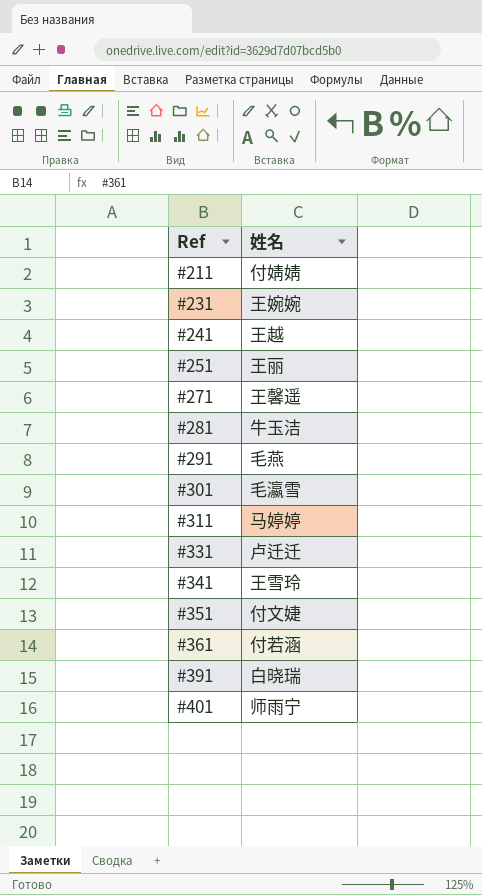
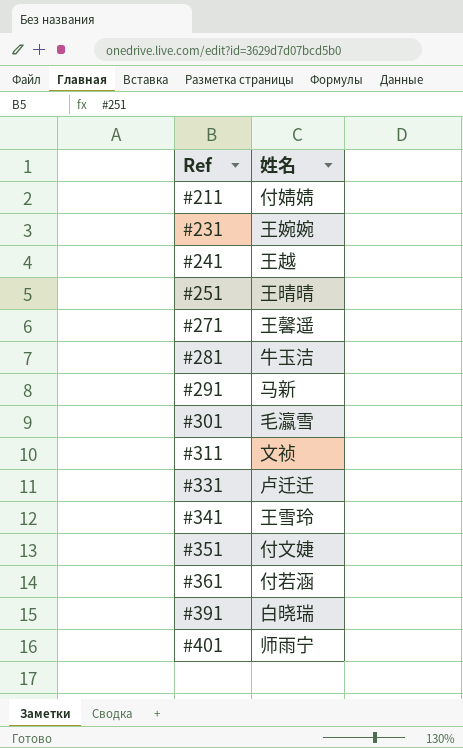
#251 | 姓名: 王丽 -> 王晴晴
#291 | 姓名: 毛燕 -> 马新
#311 | 姓名: 马婷婷 -> 文祯

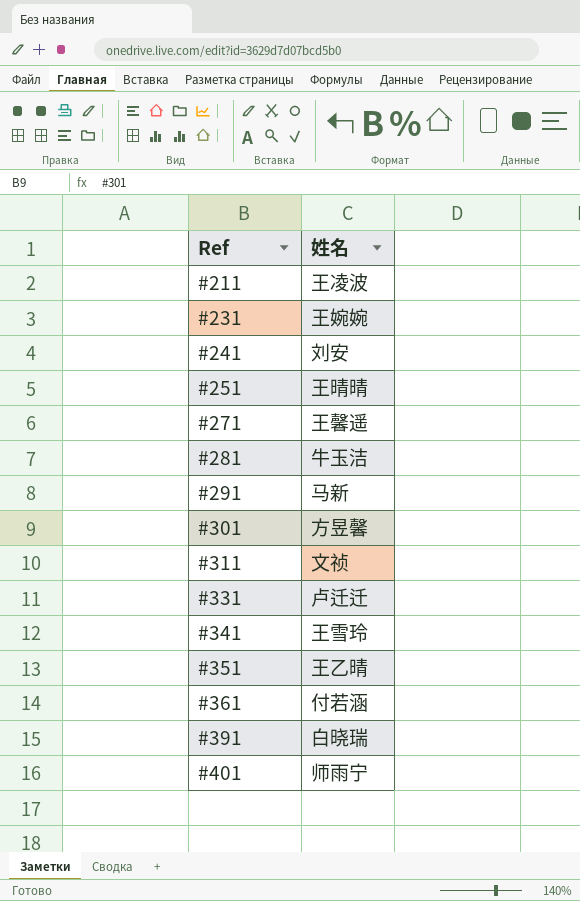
#211 | 姓名: 付婧婧 -> 王凌波
#241 | 姓名: 王越 -> 刘安
#301 | 姓名: 毛瀛雪 -> 方昱馨
#351 | 姓名: 付文婕 -> 王乙晴

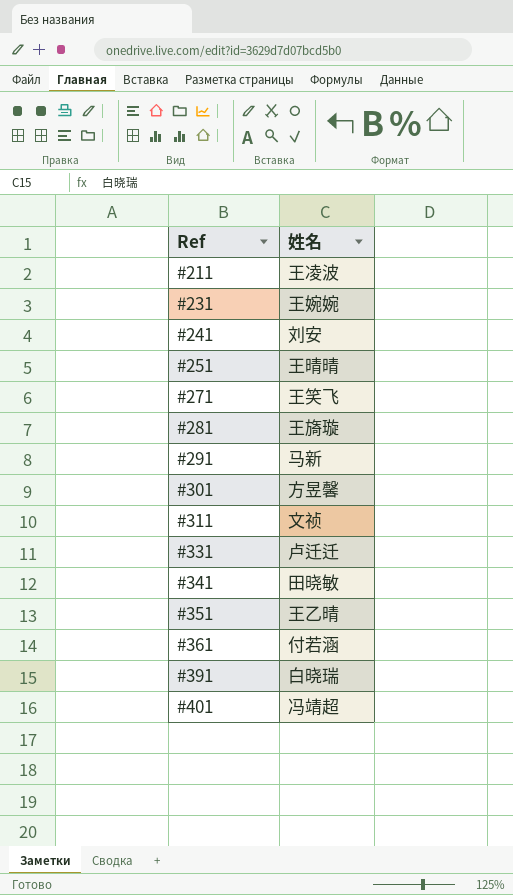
#271 | 姓名: 王馨遥 -> 王笑飞
#281 | 姓名: 牛玉洁 -> 王旖璇
#341 | 姓名: 王雪玲 -> 田晓敏
#401 | 姓名: 师雨宁 -> 冯靖超

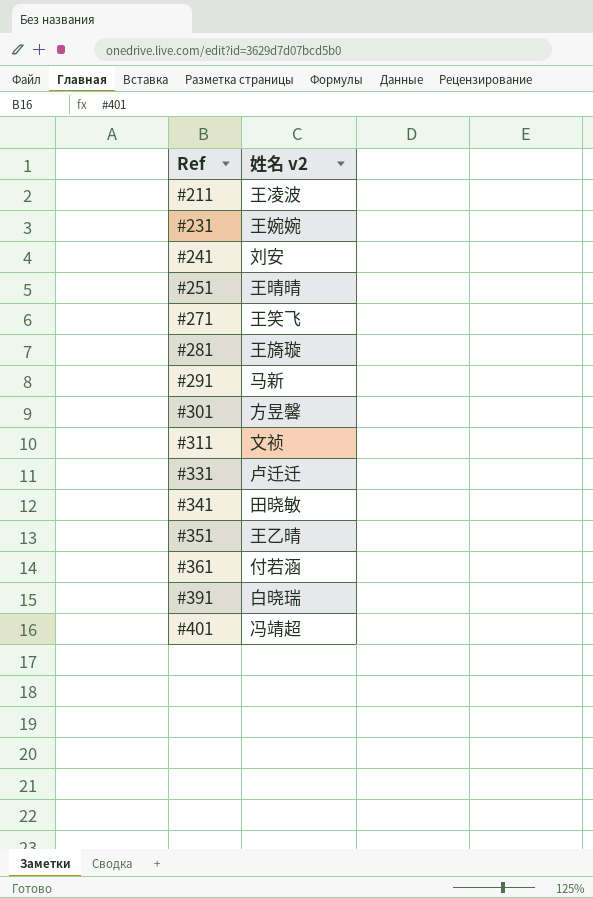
column name: 姓名 -> 姓名 v2

